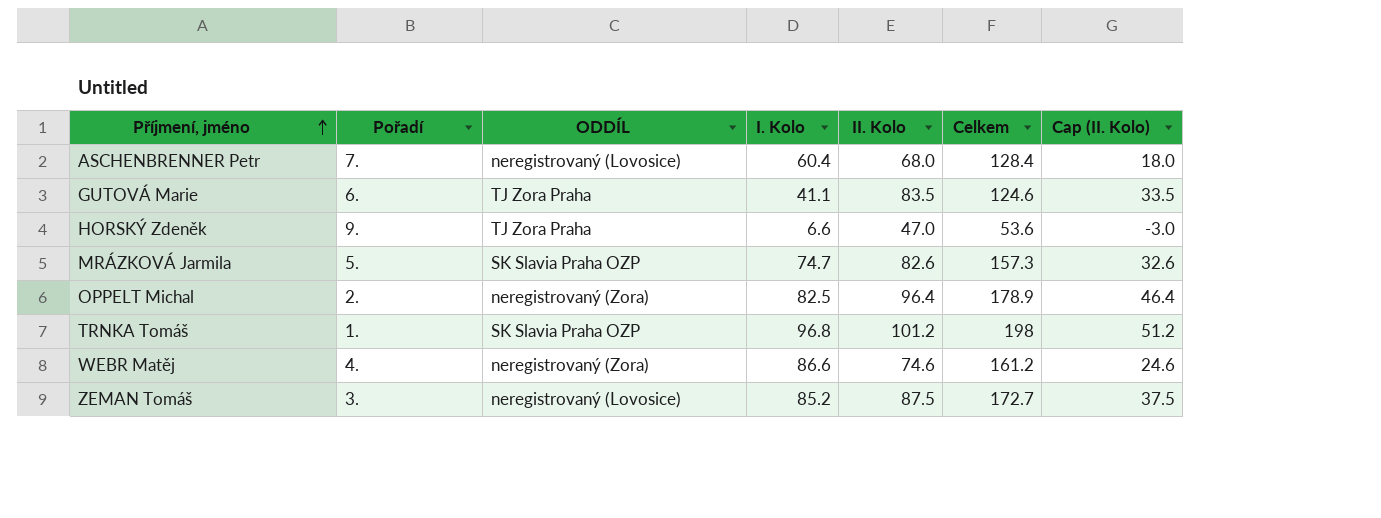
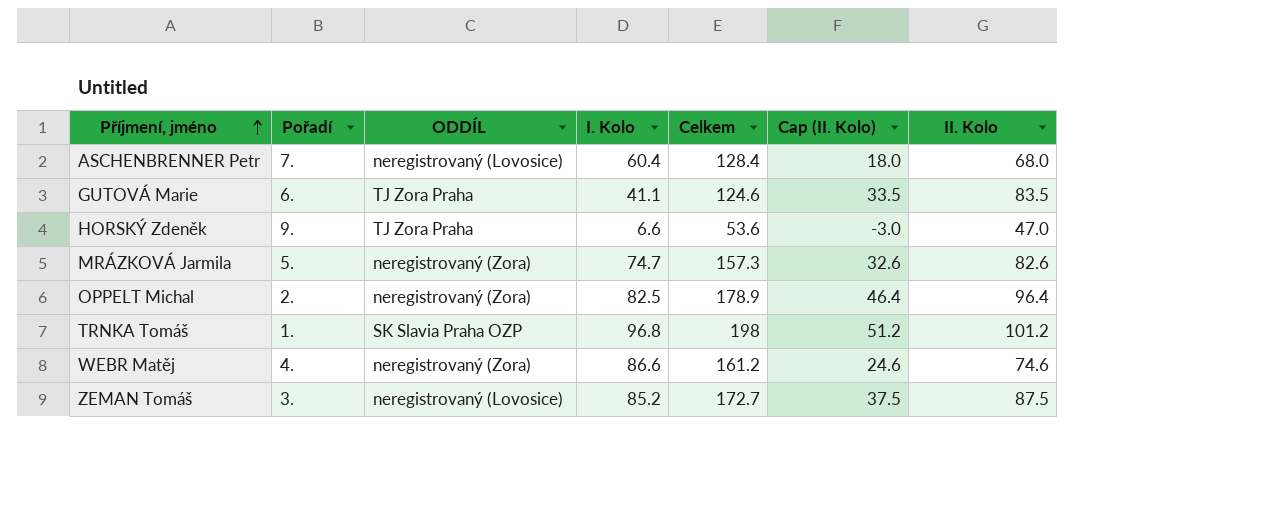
column II. Kolo | position: 5 -> 7
MRÁZKOVÁ Jarmila | ODDÍL: SK Slavia Praha OZP -> neregistrovaný (Zora)

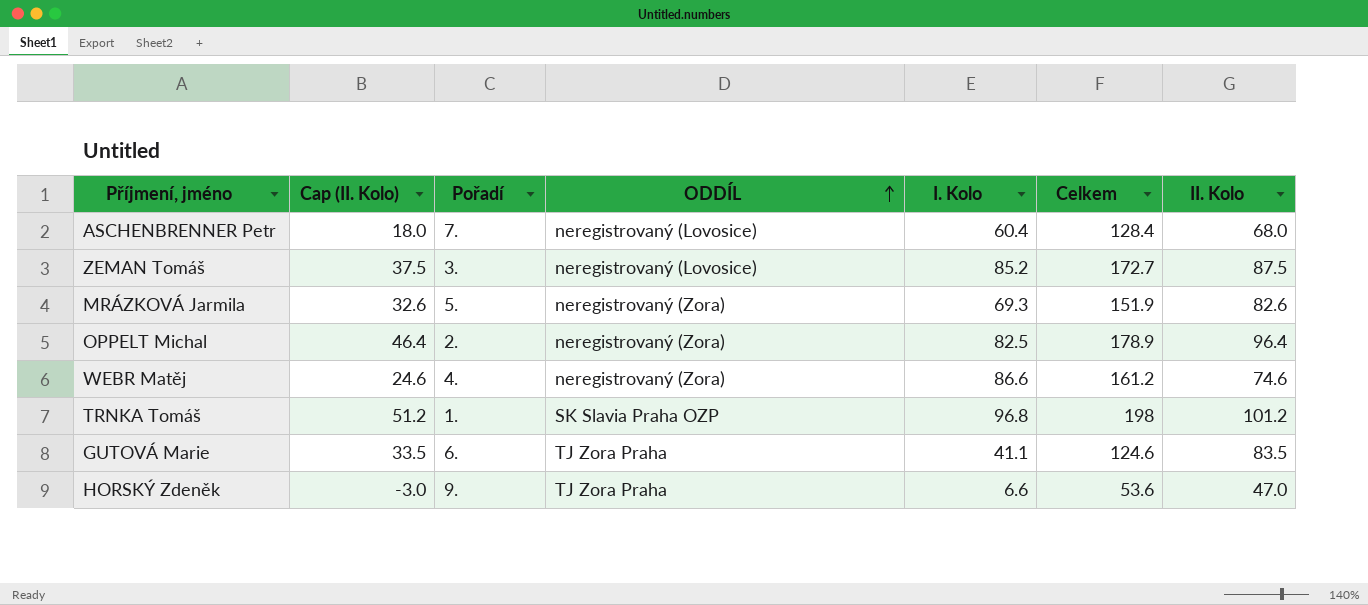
row order: Příjmení, jméno ascending -> ODDÍL ascending
column Cap (II. Kolo) | position: 6 -> 2
MRÁZKOVÁ Jarmila | I. Kolo: 74.7 -> 69.3
MRÁZKOVÁ Jarmila | Celkem: 157.3 -> 151.9

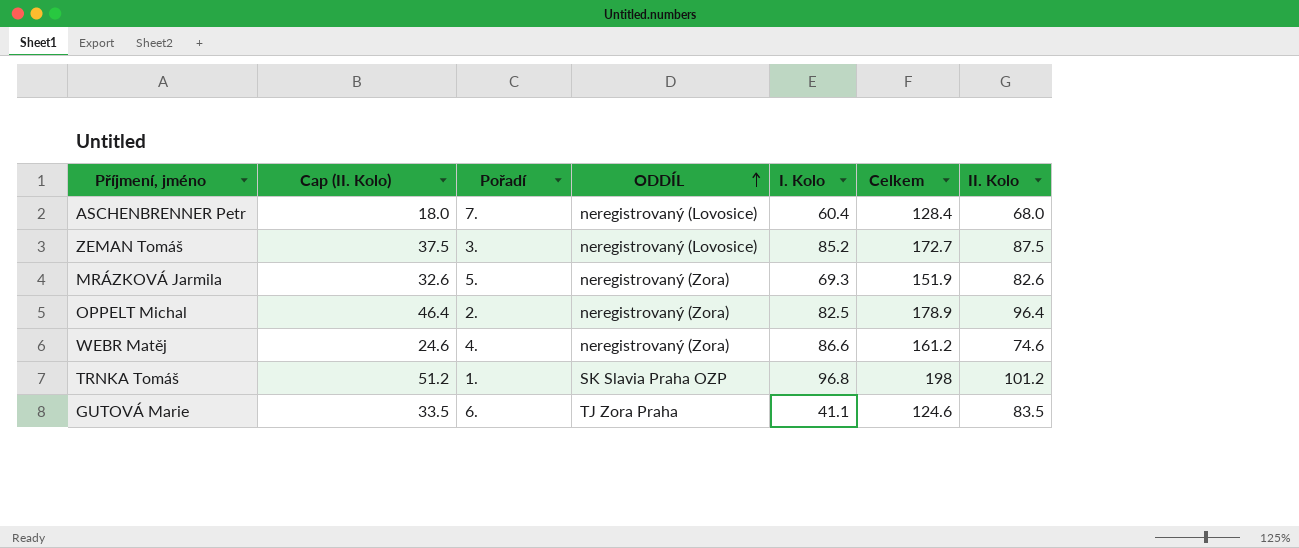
row HORSKÝ Zdeněk: -3.0 | 9. | TJ Zora Praha | 6.6 | 53.6 | 47.0 -> none

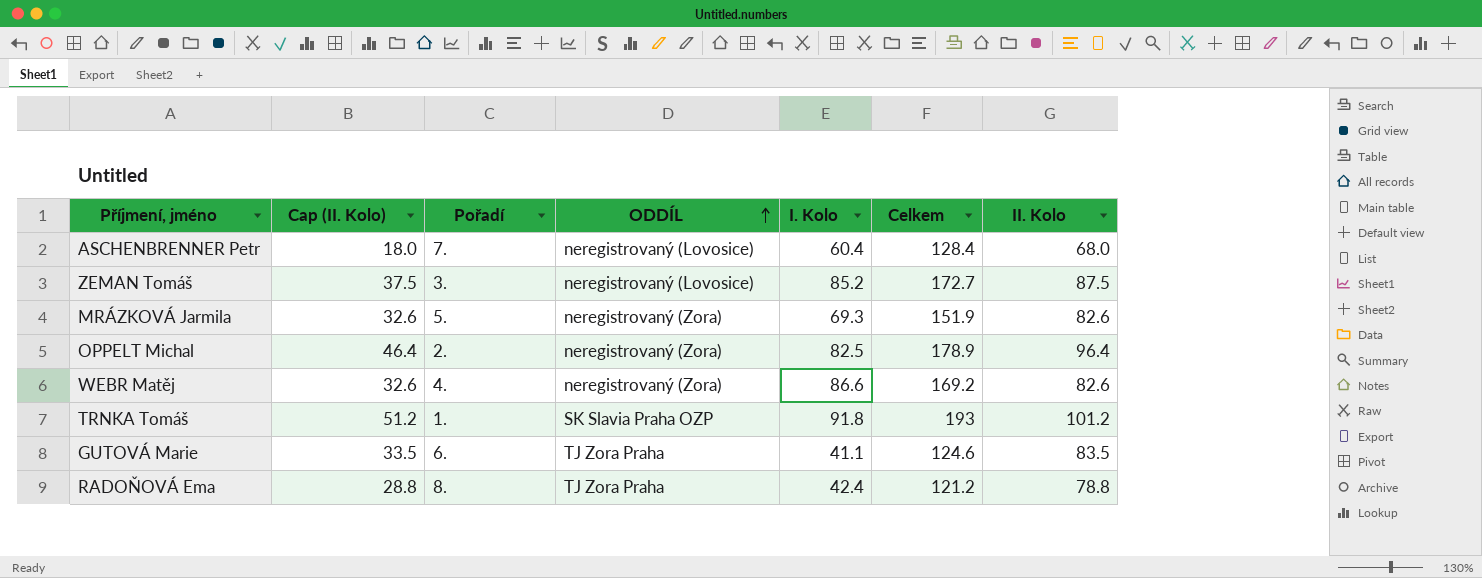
WEBR Matěj | Cap (II. Kolo): 24.6 -> 32.6
WEBR Matěj | Celkem: 161.2 -> 169.2
WEBR Matěj | II. Kolo: 74.6 -> 82.6
TRNKA Tomáš | I. Kolo: 96.8 -> 91.8
TRNKA Tomáš | Celkem: 198 -> 193
row RADOŇOVÁ Ema: none -> 28.8 | 8. | TJ Zora Praha | 42.4 | 121.2 | 78.8

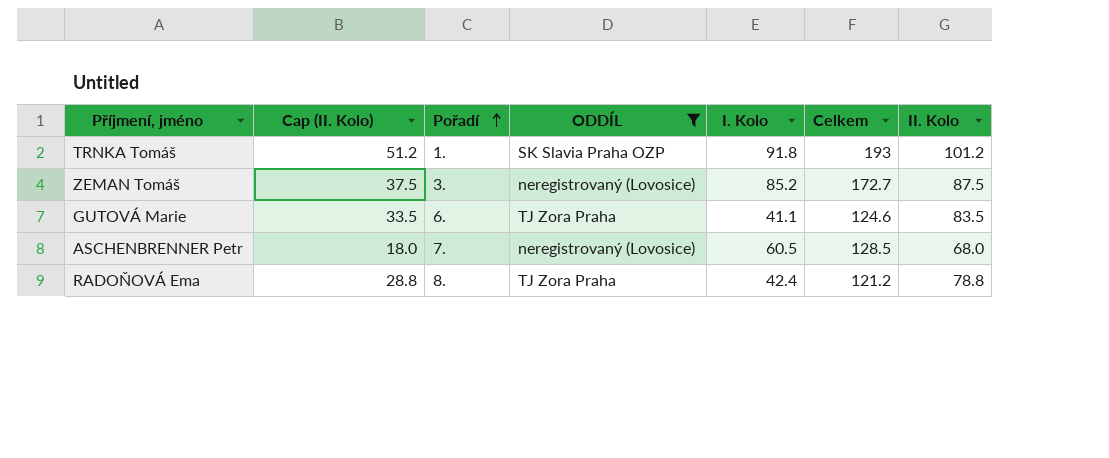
filter: none -> ODDÍL != neregistrovaný (Zora)
row order: ODDÍL ascending -> Pořadí ascending
ASCHENBRENNER Petr | I. Kolo: 60.4 -> 60.5
ASCHENBRENNER Petr | Celkem: 128.4 -> 128.5

